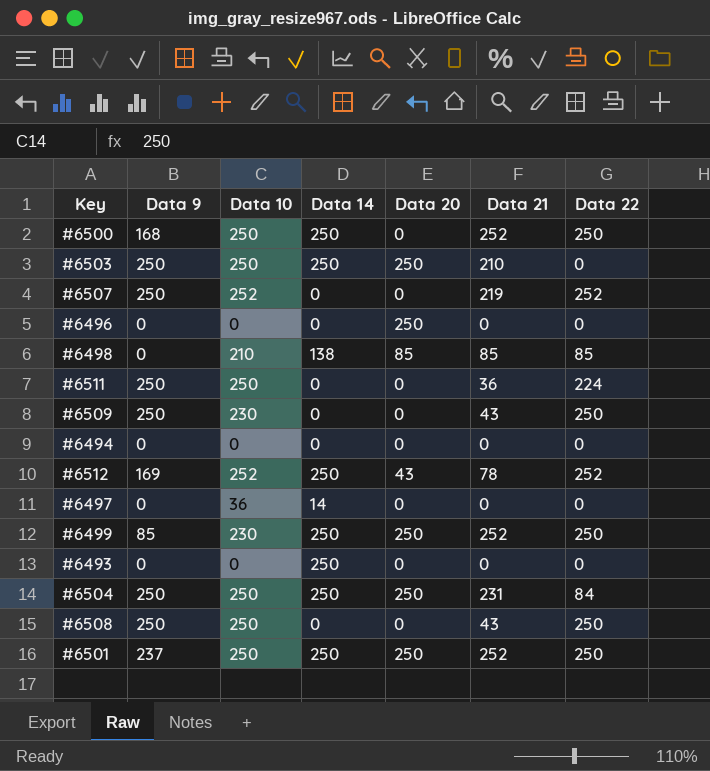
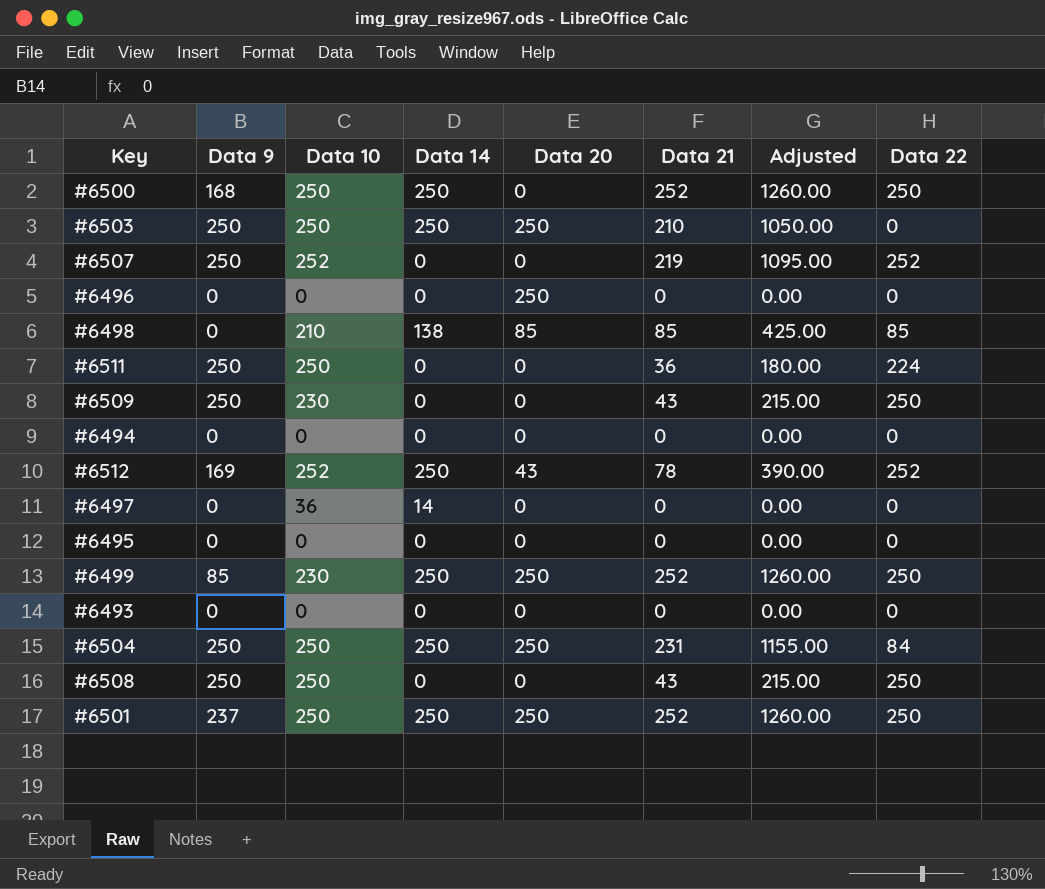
column Adjusted | formula: none -> [Data 21] * 5
row #6495: none -> 0 | 0 | 0 | 0 | 0 | 0.00 | 0
#6493 | Data 14: 250 -> 0

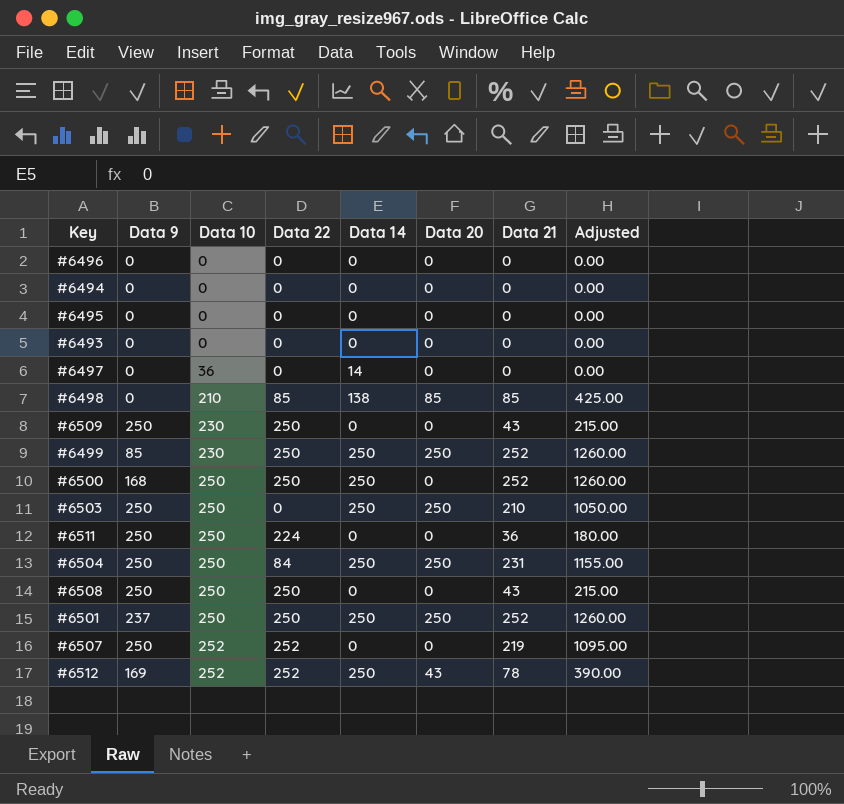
row order: none -> Data 10 ascending
column Data 22 | position: 8 -> 4
#6496 | Data 20: 250 -> 0

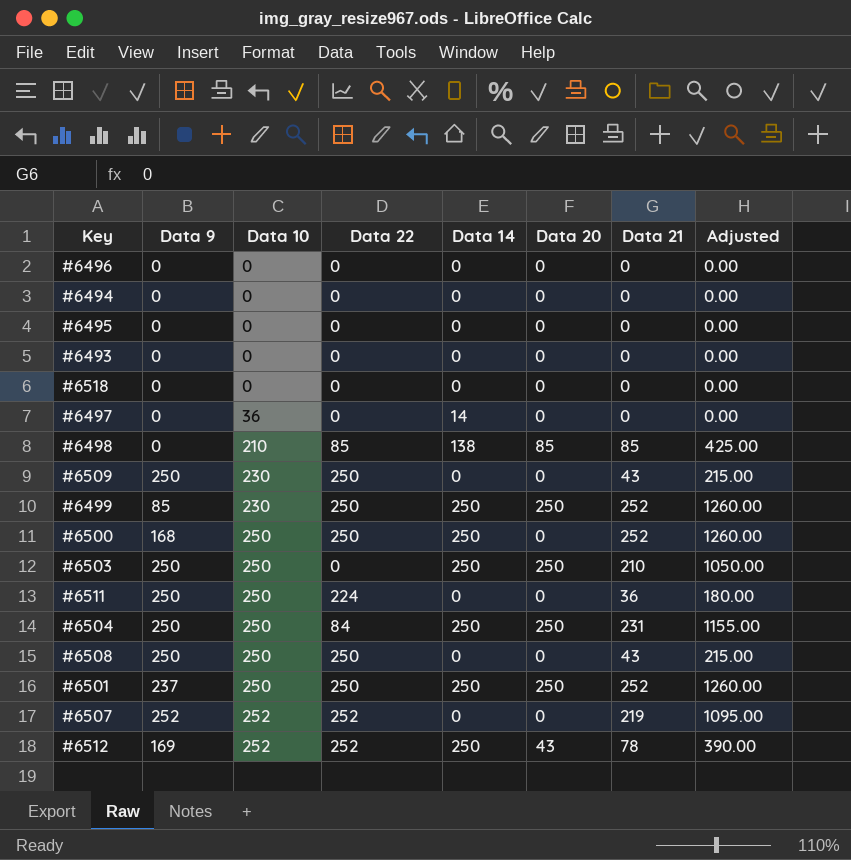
row #6518: none -> 0 | 0 | 0 | 0 | 0 | 0 | 0.00
#6507 | Data 9: 250 -> 252

